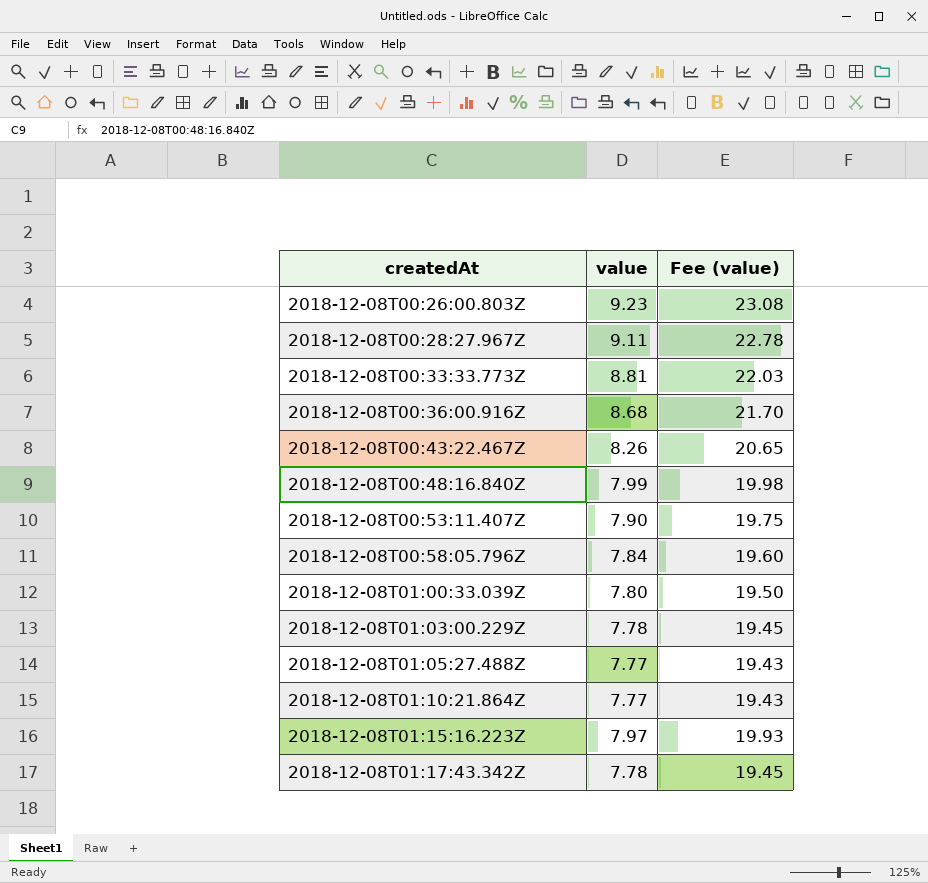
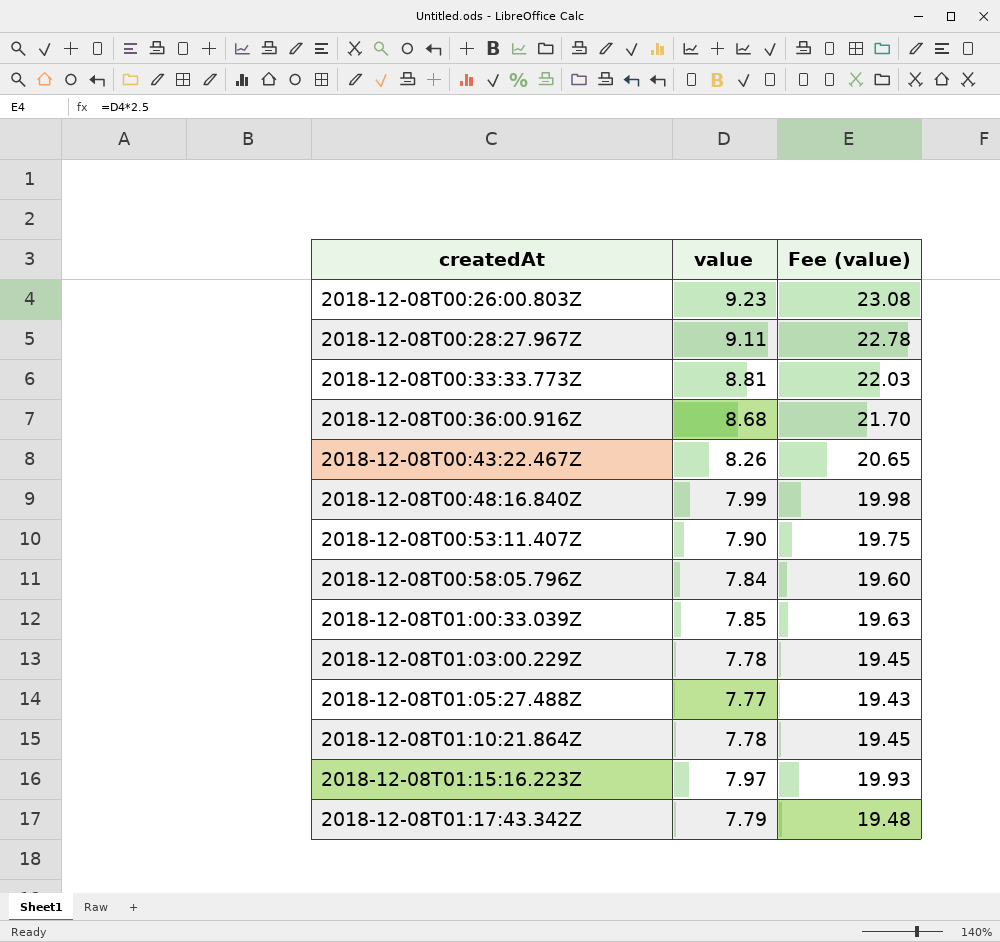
2018-12-08T01:00:33.039Z | value: 7.80 -> 7.85
2018-12-08T01:00:33.039Z | Fee (value): 19.50 -> 19.63
2018-12-08T01:10:21.864Z | value: 7.77 -> 7.78
2018-12-08T01:10:21.864Z | Fee (value): 19.43 -> 19.45
2018-12-08T01:17:43.342Z | value: 7.78 -> 7.79
2018-12-08T01:17:43.342Z | Fee (value): 19.45 -> 19.48

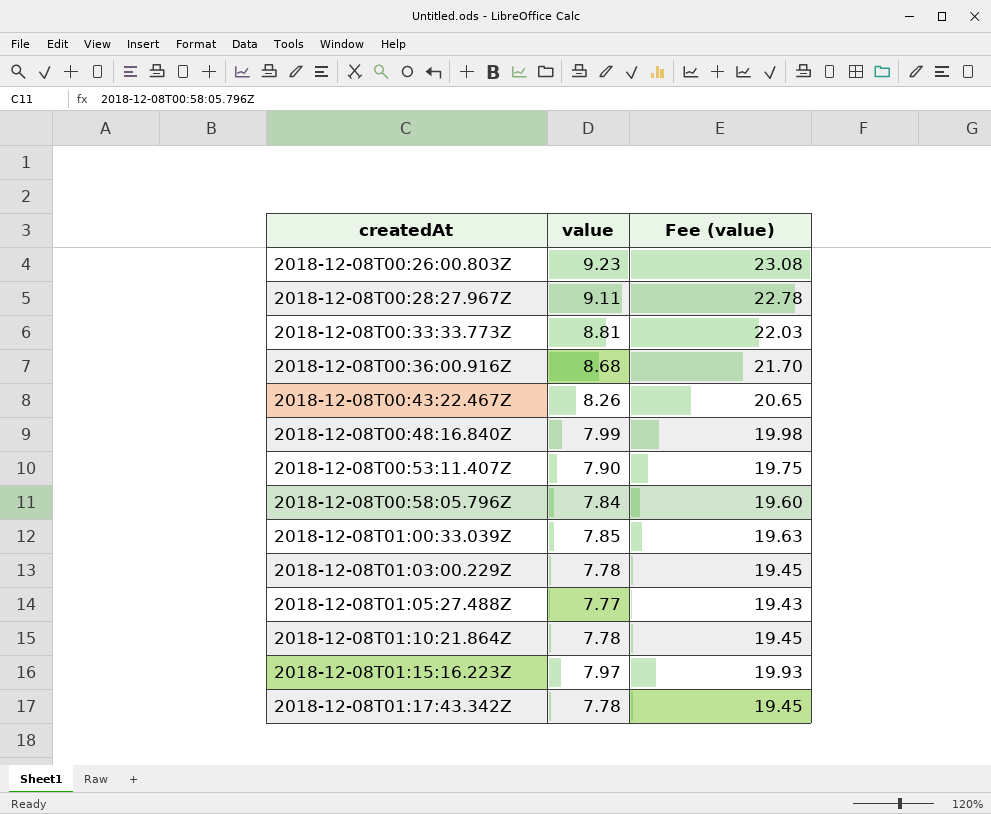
2018-12-08T01:17:43.342Z | value: 7.79 -> 7.78
2018-12-08T01:17:43.342Z | Fee (value): 19.48 -> 19.45

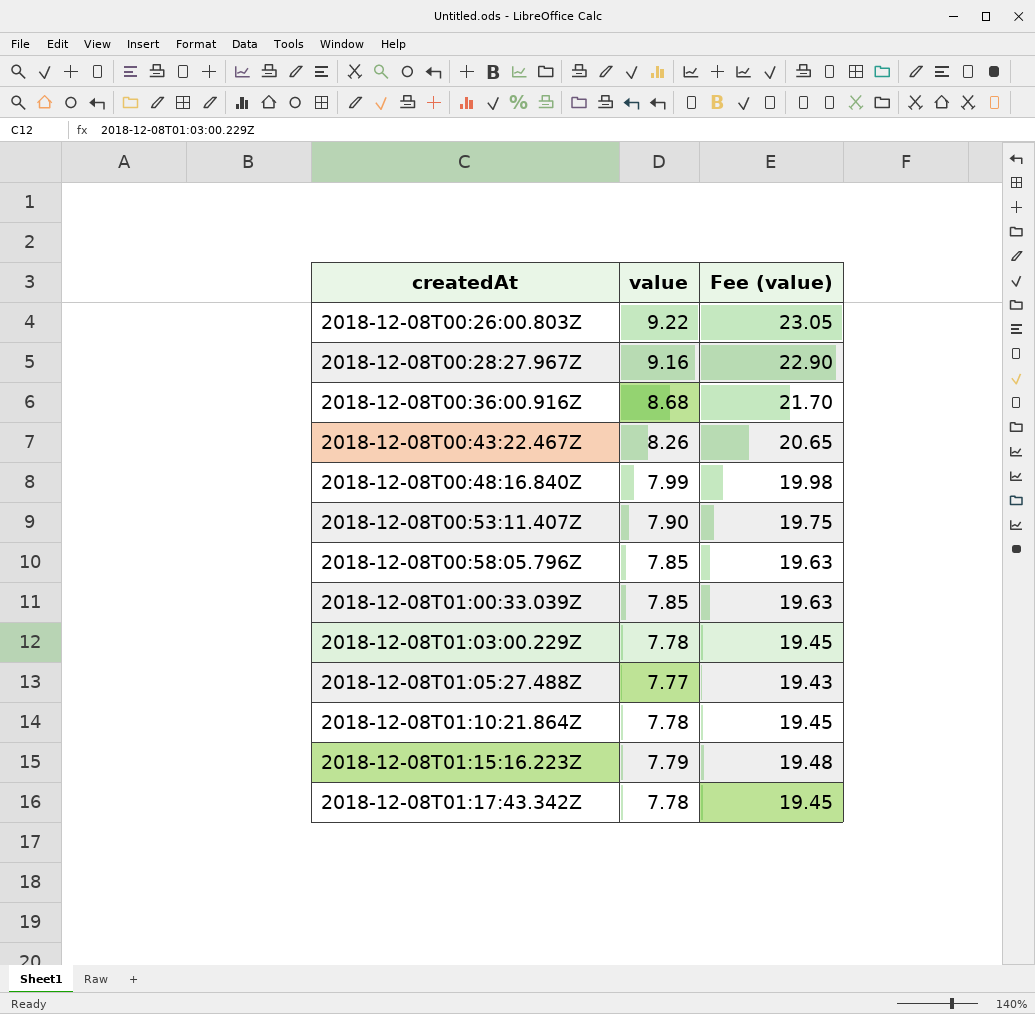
row 2018-12-08T00:33:33.773Z: 8.81 | 22.03 -> none
2018-12-08T00:26:00.803Z | value: 9.23 -> 9.22
2018-12-08T00:26:00.803Z | Fee (value): 23.08 -> 23.05
2018-12-08T00:28:27.967Z | value: 9.11 -> 9.16
2018-12-08T00:28:27.967Z | Fee (value): 22.78 -> 22.90
2018-12-08T00:58:05.796Z | value: 7.84 -> 7.85
2018-12-08T00:58:05.796Z | Fee (value): 19.60 -> 19.63
2018-12-08T01:15:16.223Z | value: 7.97 -> 7.79
2018-12-08T01:15:16.223Z | Fee (value): 19.93 -> 19.48

